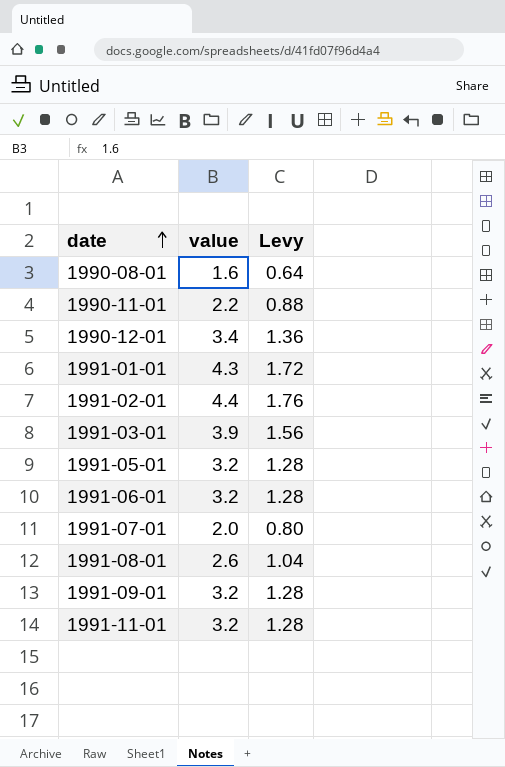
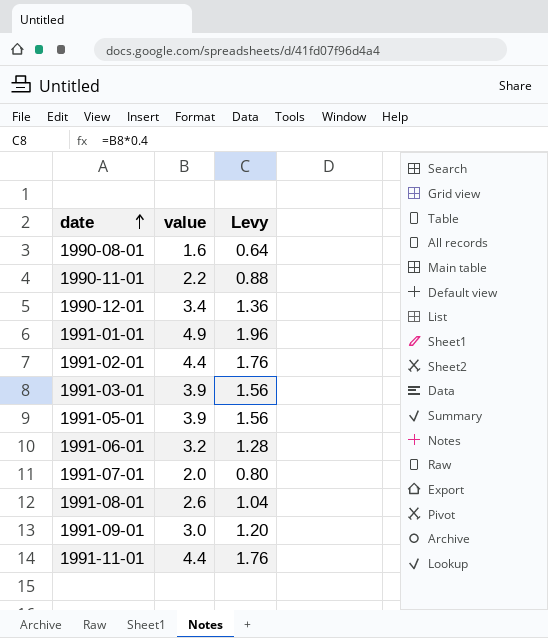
1991-01-01 | value: 4.3 -> 4.9
1991-01-01 | Levy: 1.72 -> 1.96
1991-05-01 | value: 3.2 -> 3.9
1991-05-01 | Levy: 1.28 -> 1.56
1991-09-01 | value: 3.2 -> 3.0
1991-09-01 | Levy: 1.28 -> 1.20
1991-11-01 | value: 3.2 -> 4.4
1991-11-01 | Levy: 1.28 -> 1.76

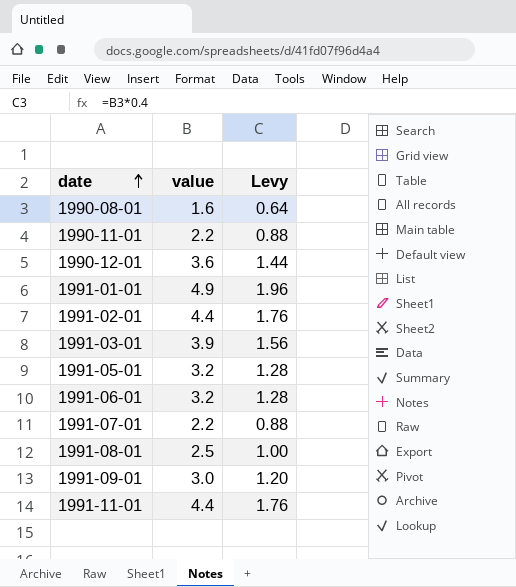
1990-12-01 | value: 3.4 -> 3.6
1990-12-01 | Levy: 1.36 -> 1.44
1991-05-01 | value: 3.9 -> 3.2
1991-05-01 | Levy: 1.56 -> 1.28
1991-07-01 | value: 2.0 -> 2.2
1991-07-01 | Levy: 0.80 -> 0.88
1991-08-01 | value: 2.6 -> 2.5
1991-08-01 | Levy: 1.04 -> 1.00

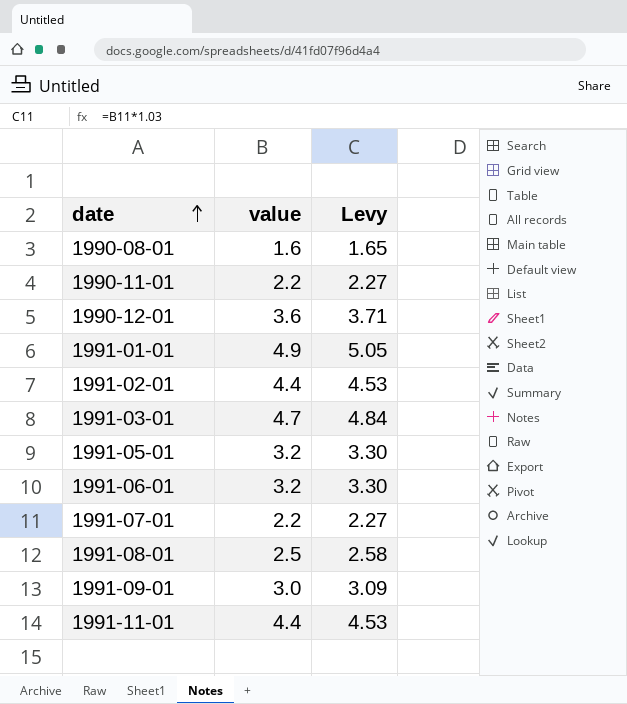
column Levy | formula: [value] * 0.4 -> [value] * 1.03
1991-03-01 | value: 3.9 -> 4.7

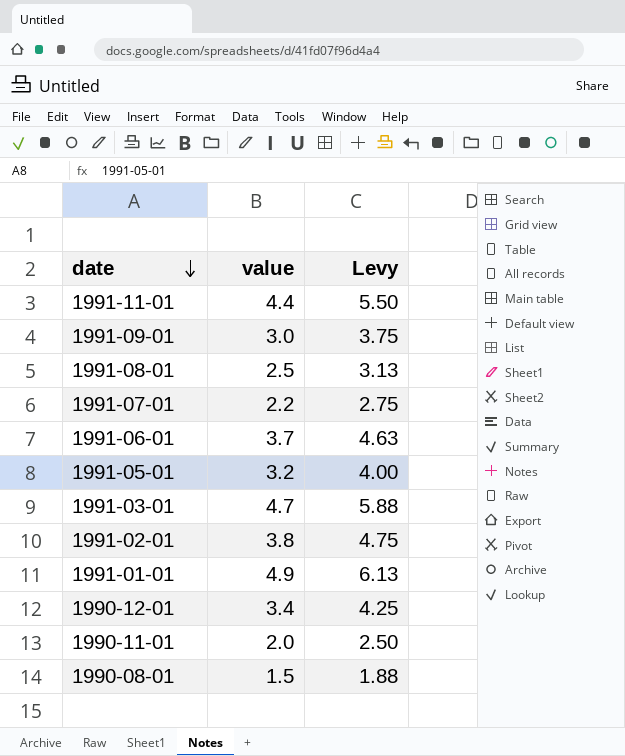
row order: date ascending -> date descending
column Levy | formula: [value] * 1.03 -> [value] * 1.25
1991-06-01 | value: 3.2 -> 3.7
1991-02-01 | value: 4.4 -> 3.8
1990-12-01 | value: 3.6 -> 3.4
1990-11-01 | value: 2.2 -> 2.0
1990-08-01 | value: 1.6 -> 1.5

